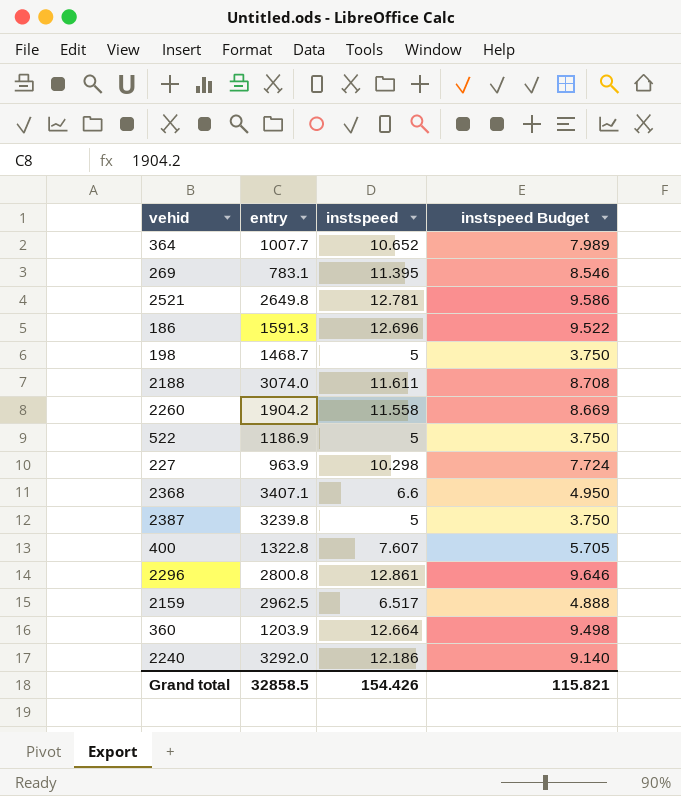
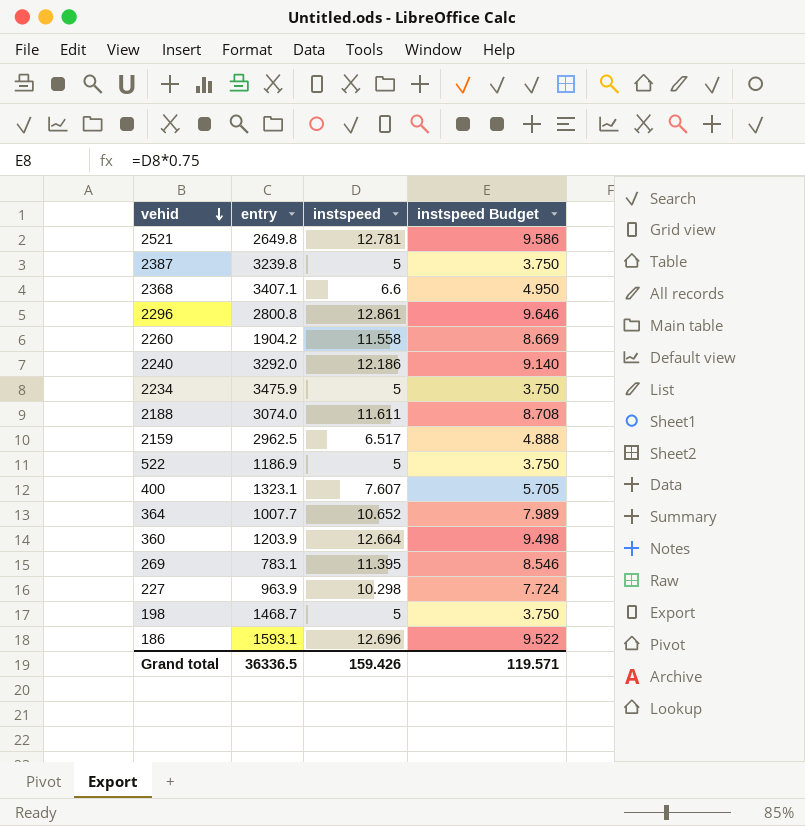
row order: none -> vehid descending
row 2234: none -> 3475.9 | 5 | 3.750
400 | entry: 1322.8 -> 1323.1
186 | entry: 1591.3 -> 1593.1
Grand total | entry: 32858.5 -> 36336.5
Grand total | instspeed: 154.426 -> 159.426
Grand total | instspeed Budget: 115.821 -> 119.571

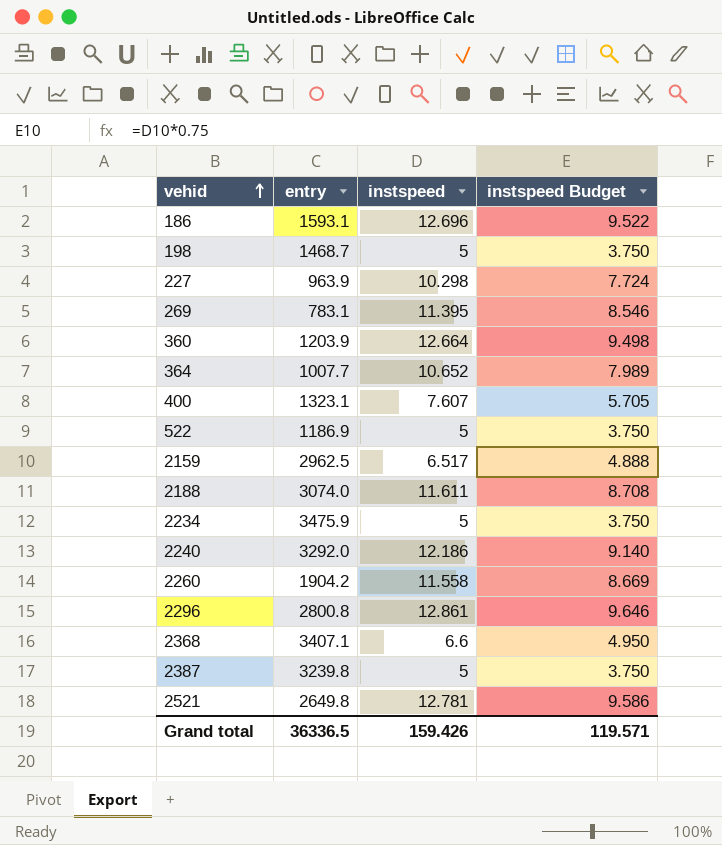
row order: vehid descending -> vehid ascending

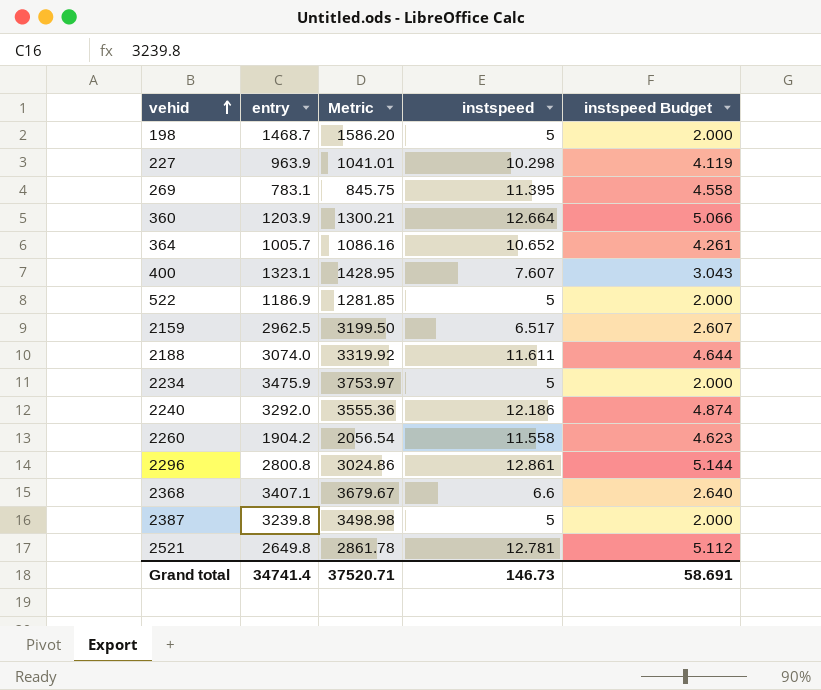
column Metric | formula: none -> [entry] * 1.08
column instspeed Budget | formula: [instspeed] * 0.75 -> [instspeed] * 0.4
row 186: 1593.1 | 12.696 | 9.522 -> none
364 | entry: 1007.7 -> 1005.7
Grand total | entry: 36336.5 -> 34741.4
Grand total | instspeed: 159.426 -> 146.73
Grand total | instspeed Budget: 119.571 -> 58.691

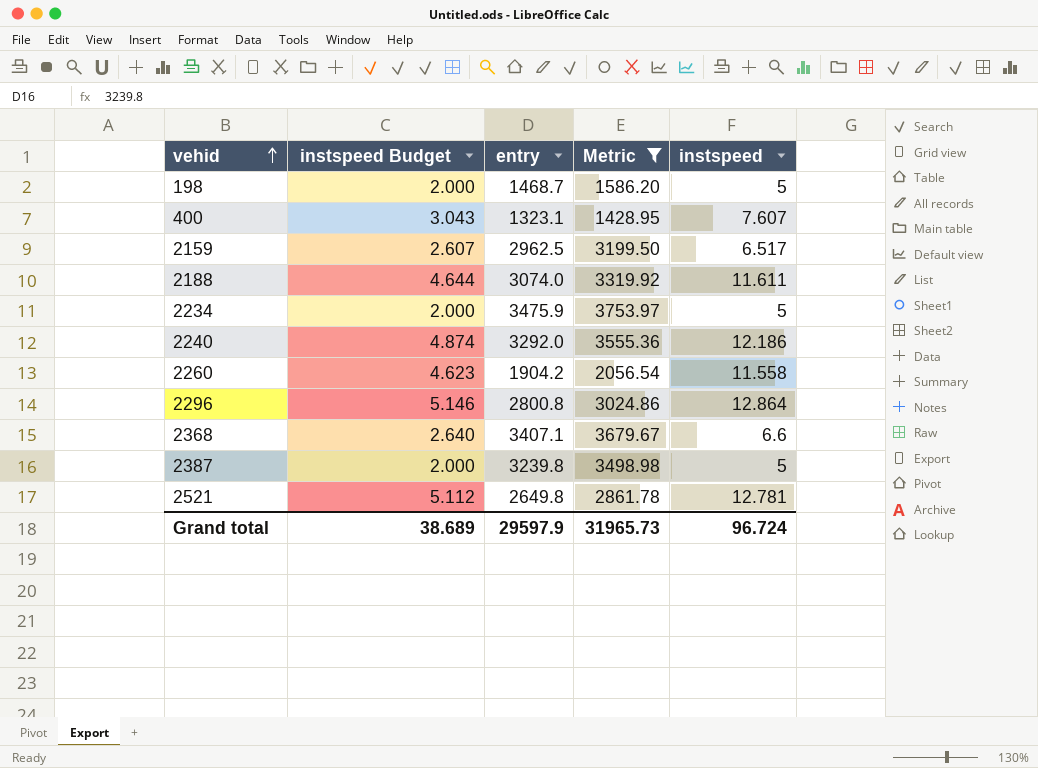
filter: none -> Metric >= 1428.95
column instspeed Budget | position: 5 -> 2
2296 | instspeed Budget: 5.144 -> 5.146
2296 | instspeed: 12.861 -> 12.864
Grand total | instspeed Budget: 58.691 -> 38.689
Grand total | entry: 34741.4 -> 29597.9
Grand total | Metric: 37520.71 -> 31965.73
Grand total | instspeed: 146.73 -> 96.724

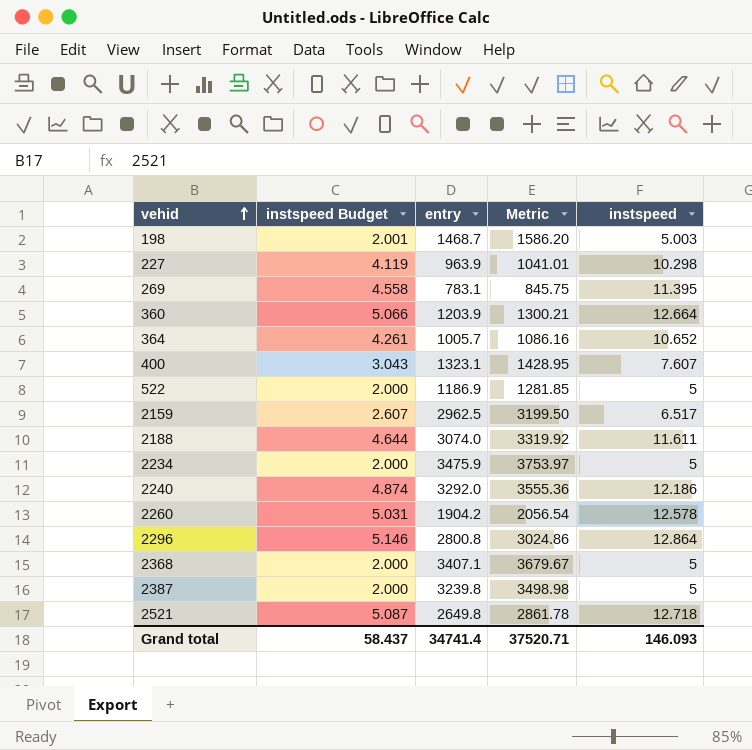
filter: Metric >= 1428.95 -> none
198 | instspeed Budget: 2.000 -> 2.001
198 | instspeed: 5 -> 5.003
2260 | instspeed Budget: 4.623 -> 5.031
2260 | instspeed: 11.558 -> 12.578
2368 | instspeed Budget: 2.640 -> 2.000
2368 | instspeed: 6.6 -> 5
2521 | instspeed Budget: 5.112 -> 5.087
2521 | instspeed: 12.781 -> 12.718
Grand total | instspeed Budget: 38.689 -> 58.437
Grand total | entry: 29597.9 -> 34741.4
Grand total | Metric: 31965.73 -> 37520.71
Grand total | instspeed: 96.724 -> 146.093

